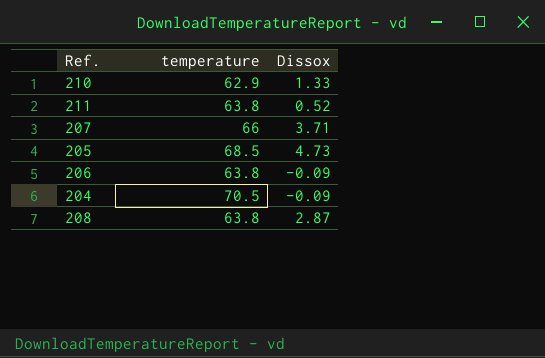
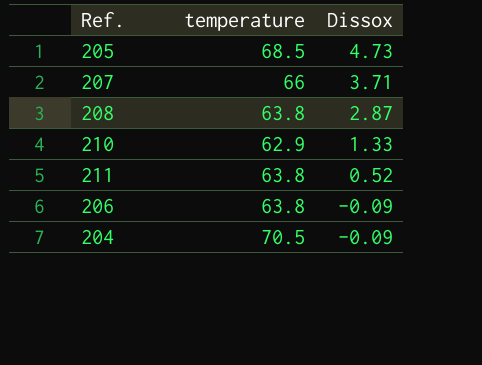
row order: none -> Dissox descending

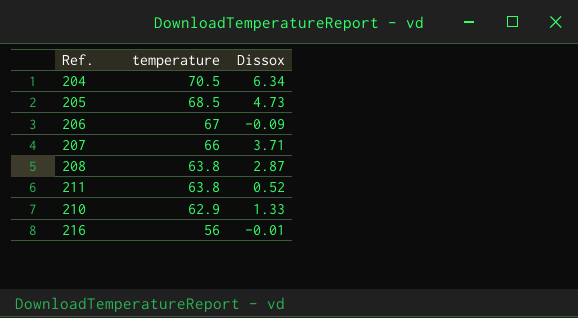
row order: Dissox descending -> temperature descending
204 | Dissox: -0.09 -> 6.34
206 | temperature: 63.8 -> 67
row 216: none -> 56 | -0.01

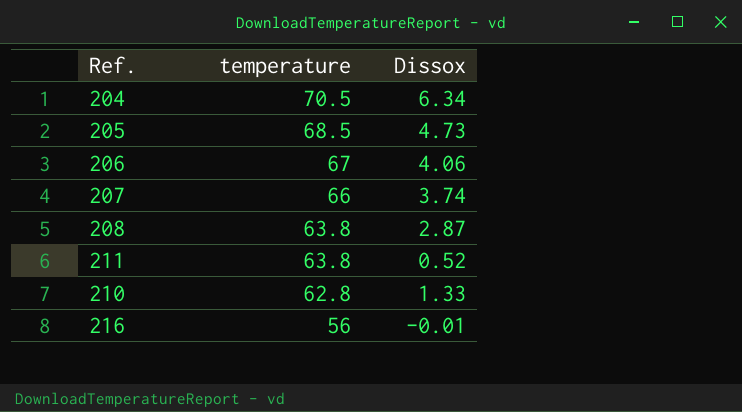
206 | Dissox: -0.09 -> 4.06
207 | Dissox: 3.71 -> 3.74
210 | temperature: 62.9 -> 62.8

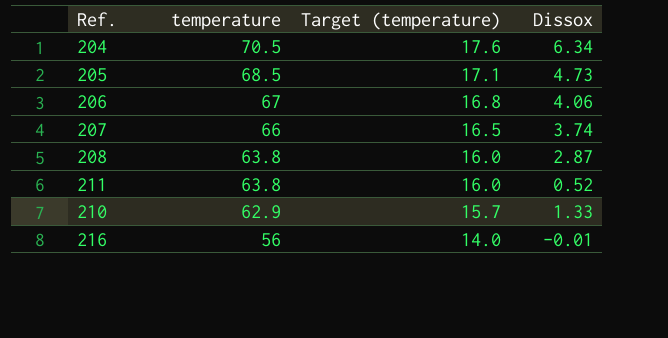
column Target (temperature) | formula: none -> [temperature] * 0.25
210 | temperature: 62.8 -> 62.9

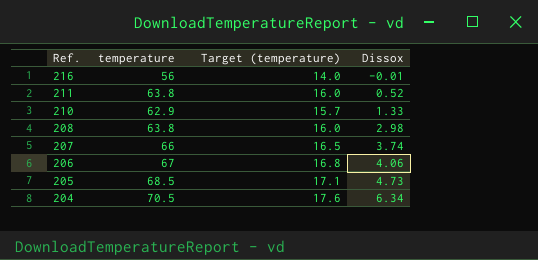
row order: temperature descending -> Ref. descending
208 | Dissox: 2.87 -> 2.98

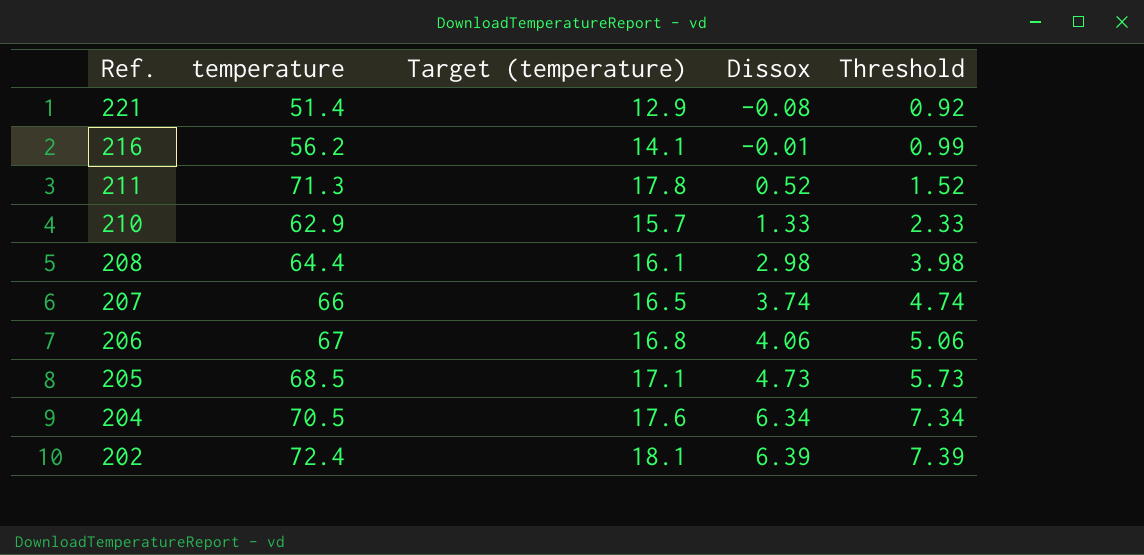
column Threshold | formula: none -> [Dissox] + 1
row 221: none -> 51.4 | 12.9 | -0.08 | 0.92
216 | temperature: 56 -> 56.2
216 | Target (temperature): 14.0 -> 14.1
211 | temperature: 63.8 -> 71.3
211 | Target (temperature): 16.0 -> 17.8
208 | temperature: 63.8 -> 64.4
208 | Target (temperature): 16.0 -> 16.1
row 202: none -> 72.4 | 18.1 | 6.39 | 7.39

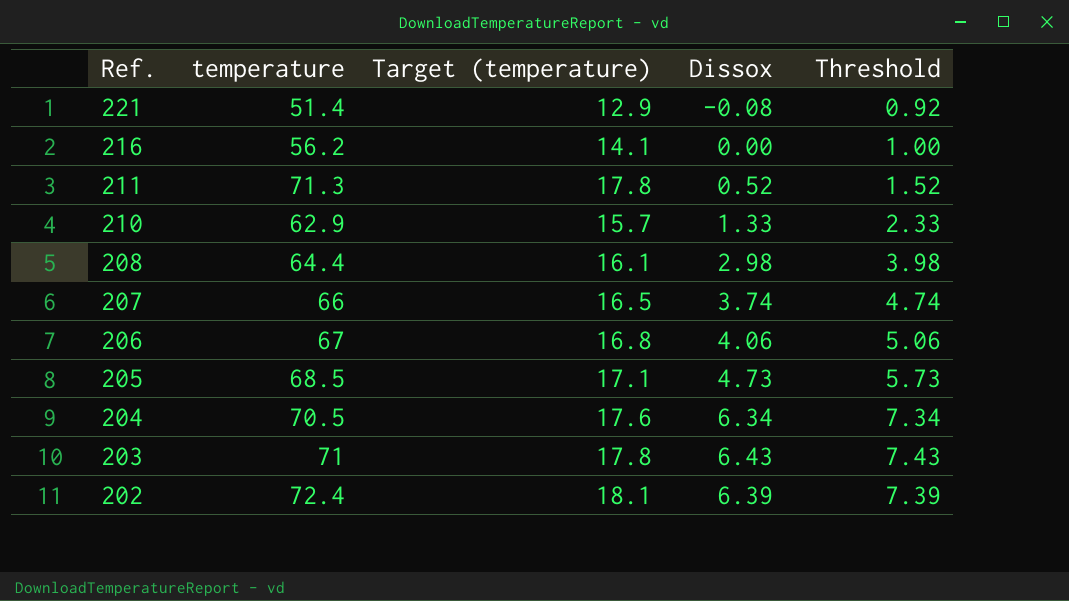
216 | Dissox: -0.01 -> 0.00
216 | Threshold: 0.99 -> 1.00
row 203: none -> 71 | 17.8 | 6.43 | 7.43

